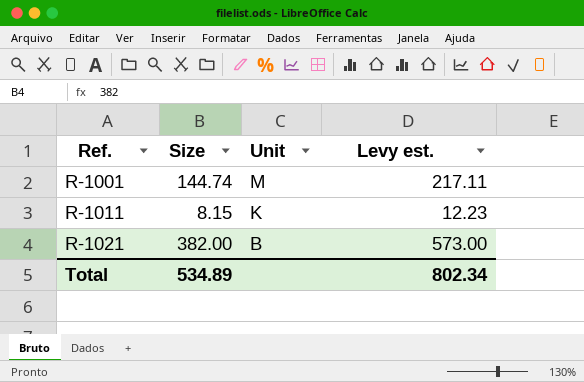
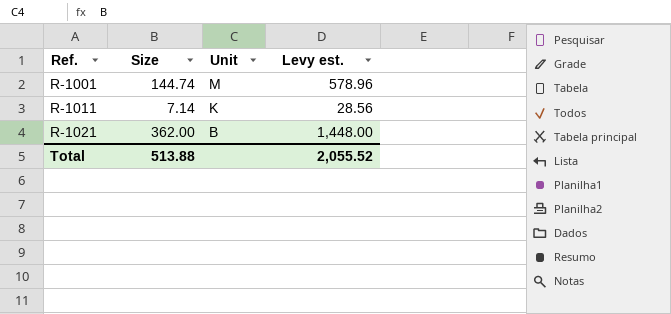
column Levy est. | formula: [Size] * 1.5 -> [Size] * 4
R-1011 | Size: 8.15 -> 7.14
R-1021 | Size: 382.00 -> 362.00
Total | Size: 534.89 -> 513.88
Total | Levy est.: 802.34 -> 2,055.52

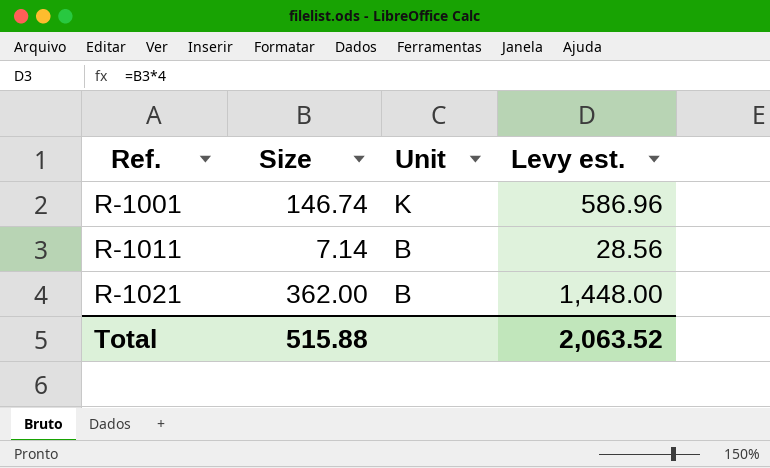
R-1001 | Size: 144.74 -> 146.74
R-1001 | Unit: M -> K
R-1001 | Levy est.: 578.96 -> 586.96
R-1011 | Unit: K -> B
Total | Size: 513.88 -> 515.88
Total | Levy est.: 2,055.52 -> 2,063.52

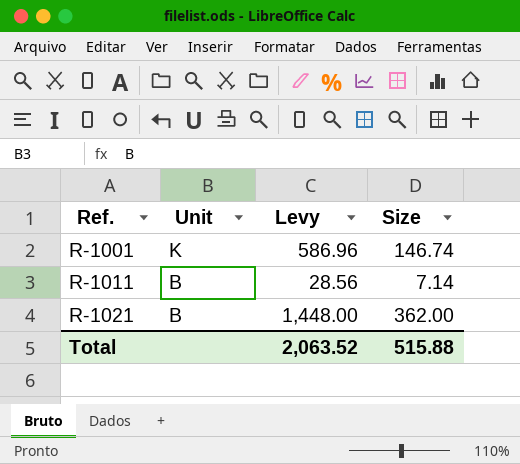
column name: Levy est. -> Levy
column Size | position: 2 -> 4

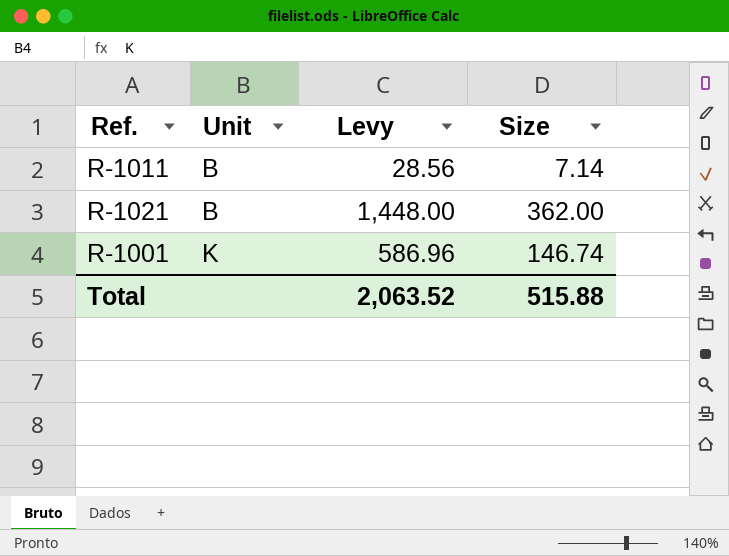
row order: Ref. ascending -> Unit ascending

